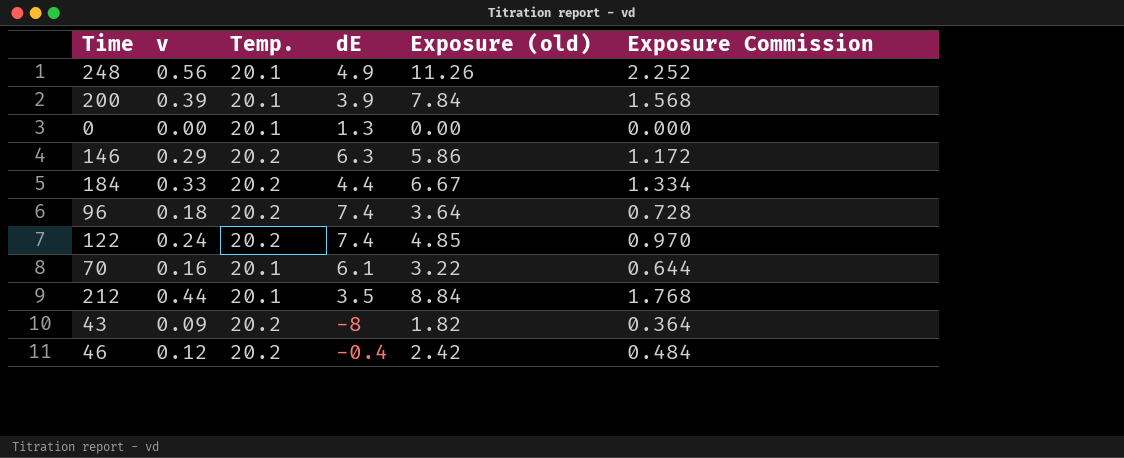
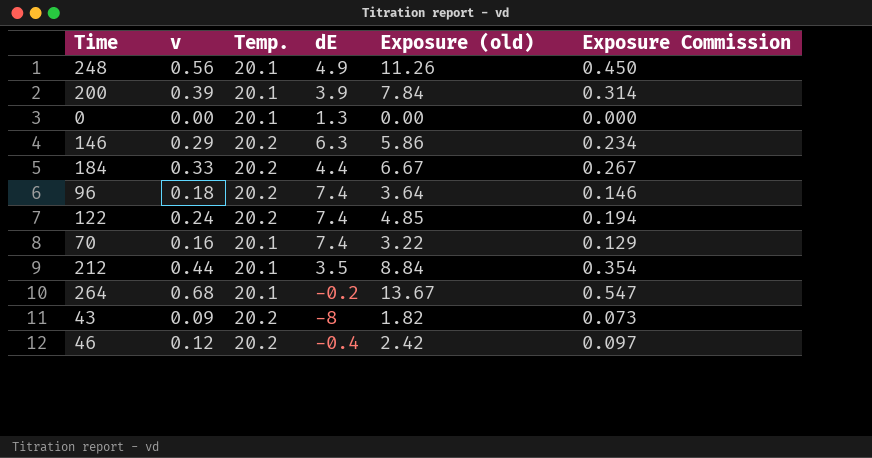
column Exposure Commission | formula: [Exposure (old)] * 0.2 -> [Exposure (old)] * 0.04
70 | dE: 6.1 -> 7.4
row 264: none -> 0.68 | 20.1 | -0.2 | 13.67 | 0.547

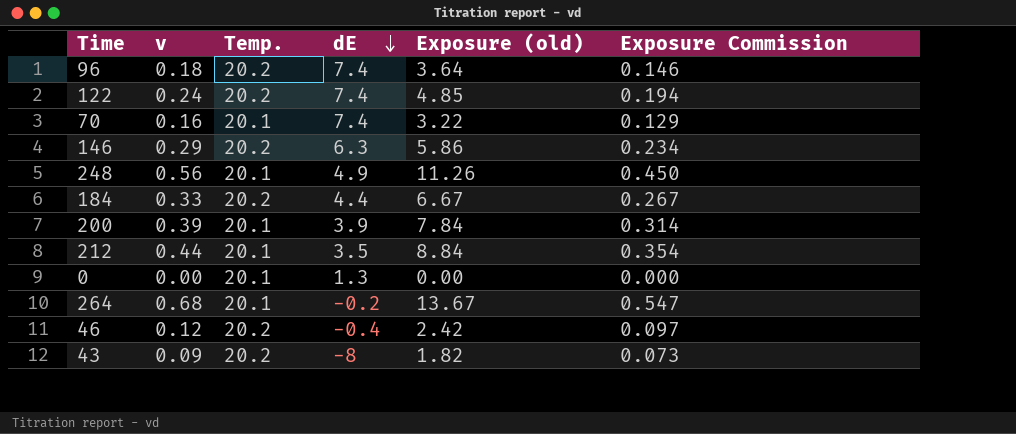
row order: none -> dE descending

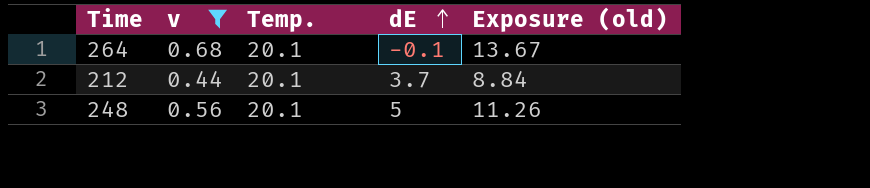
filter: none -> v >= 0.44
row order: dE descending -> dE ascending
column Exposure Commission | formula: [Exposure (old)] * 0.04 -> none
264 | dE: -0.2 -> -0.1
212 | dE: 3.5 -> 3.7
248 | dE: 4.9 -> 5

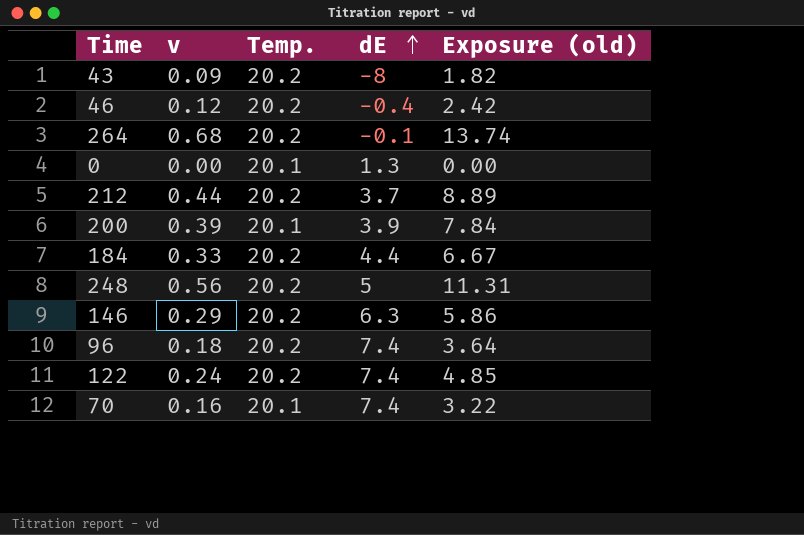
filter: v >= 0.44 -> none
264 | Temp.: 20.1 -> 20.2
264 | Exposure (old): 13.67 -> 13.74
212 | Temp.: 20.1 -> 20.2
212 | Exposure (old): 8.84 -> 8.89
248 | Temp.: 20.1 -> 20.2
248 | Exposure (old): 11.26 -> 11.31

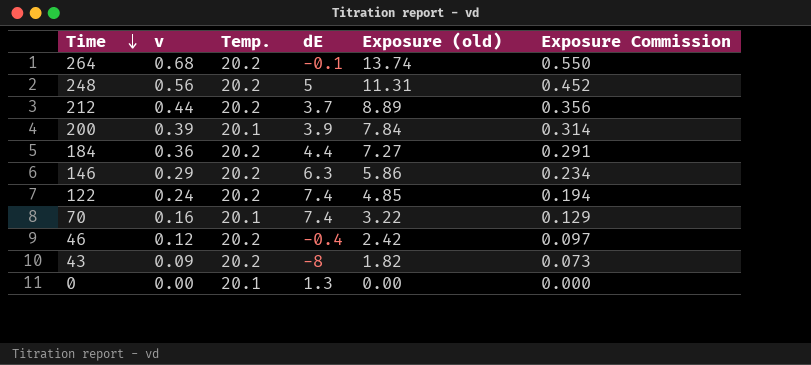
row order: dE ascending -> Time descending
column Exposure Commission | formula: none -> [Exposure (old)] * 0.04
row 96: 0.18 | 20.2 | 7.4 | 3.64 -> none
184 | v: 0.33 -> 0.36
184 | Exposure (old): 6.67 -> 7.27

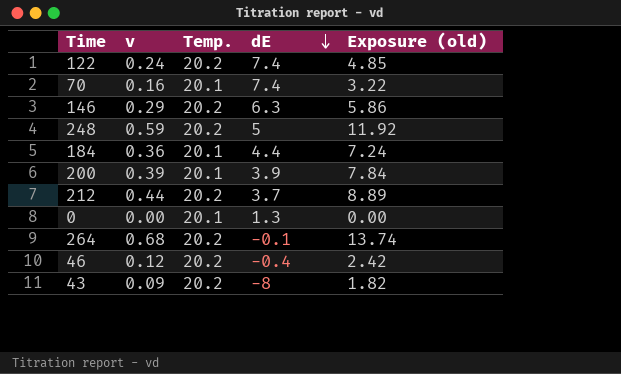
row order: Time descending -> dE descending
column Exposure Commission | formula: [Exposure (old)] * 0.04 -> none
248 | v: 0.56 -> 0.59
248 | Exposure (old): 11.31 -> 11.92
184 | Temp.: 20.2 -> 20.1
184 | Exposure (old): 7.27 -> 7.24

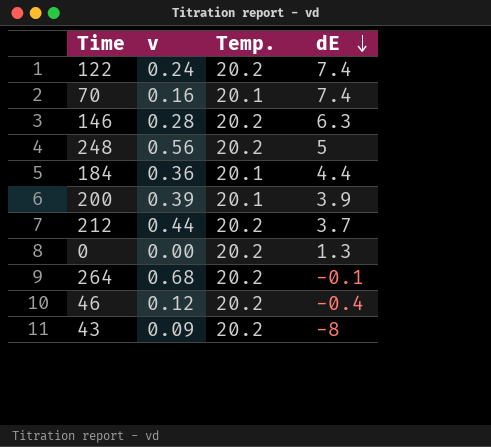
column Exposure (old) | formula: [v] * [Temp.] -> none
146 | v: 0.29 -> 0.28
248 | v: 0.59 -> 0.56
0 | Temp.: 20.1 -> 20.2

